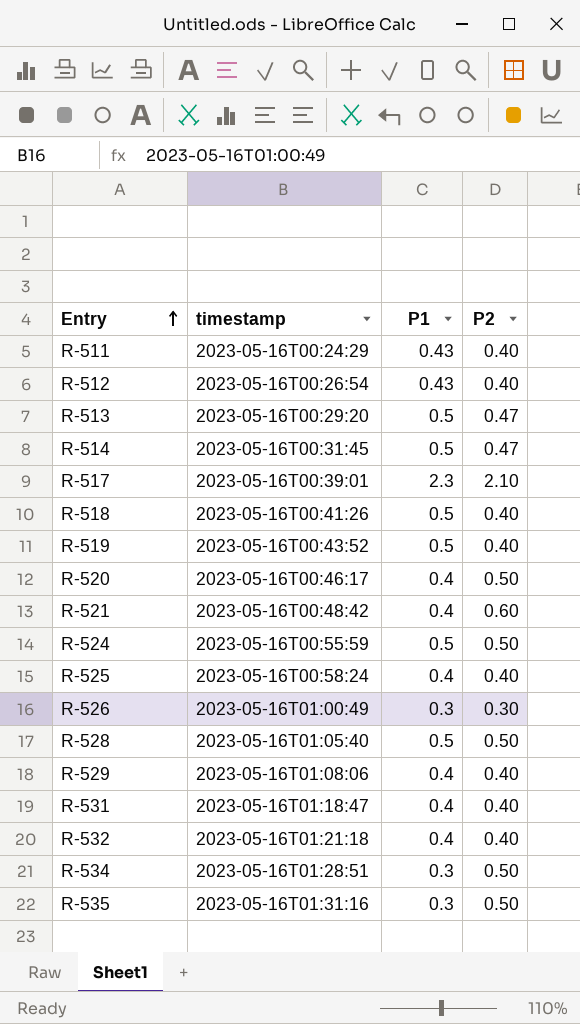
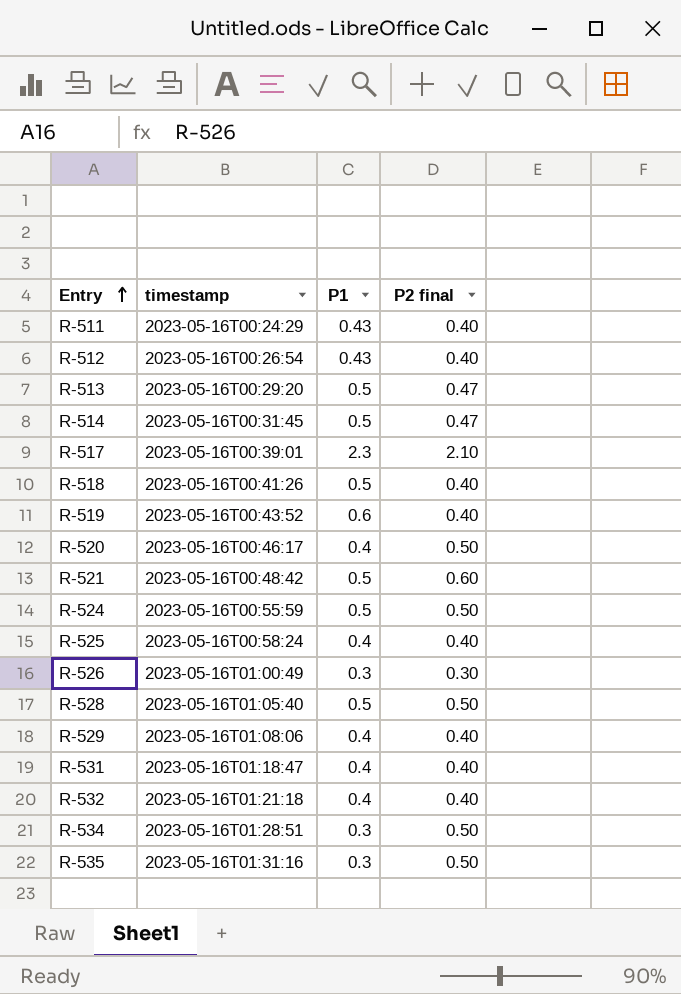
column name: P2 -> P2 final
R-519 | P1: 0.5 -> 0.6
R-521 | P1: 0.4 -> 0.5

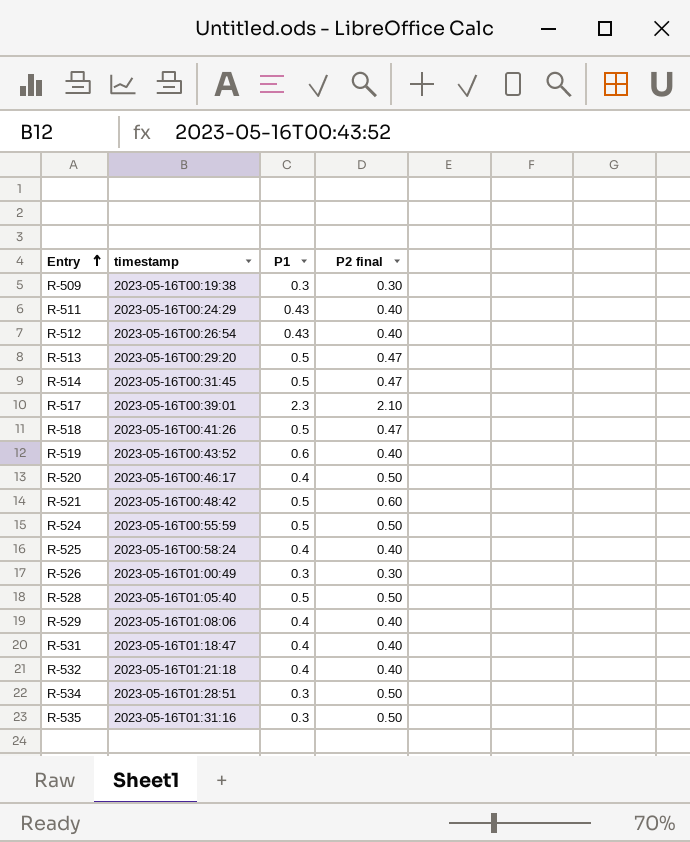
row R-509: none -> 2023-05-16T00:19:38 | 0.3 | 0.30
R-518 | P2 final: 0.40 -> 0.47

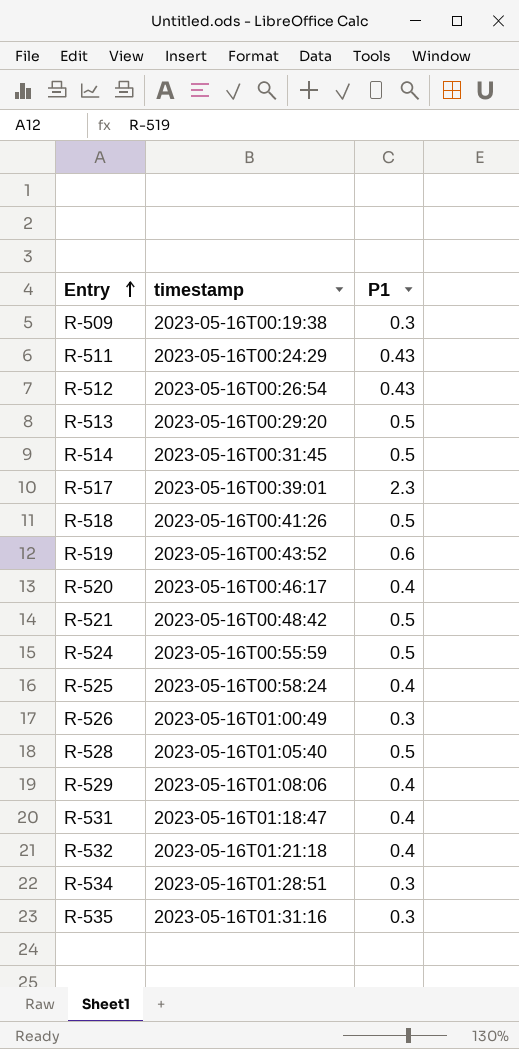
column P2 final | position: 4 -> none

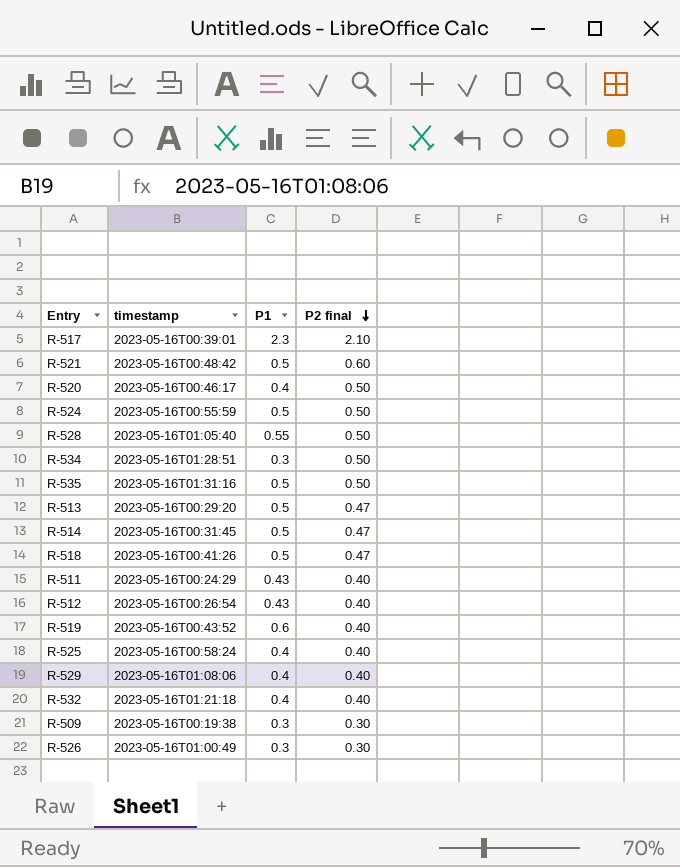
row order: Entry ascending -> P2 final descending
column P2 final | position: none -> 4
row R-531: 2023-05-16T01:18:47 | 0.4 -> none
R-528 | P1: 0.5 -> 0.55
R-535 | P1: 0.3 -> 0.5

